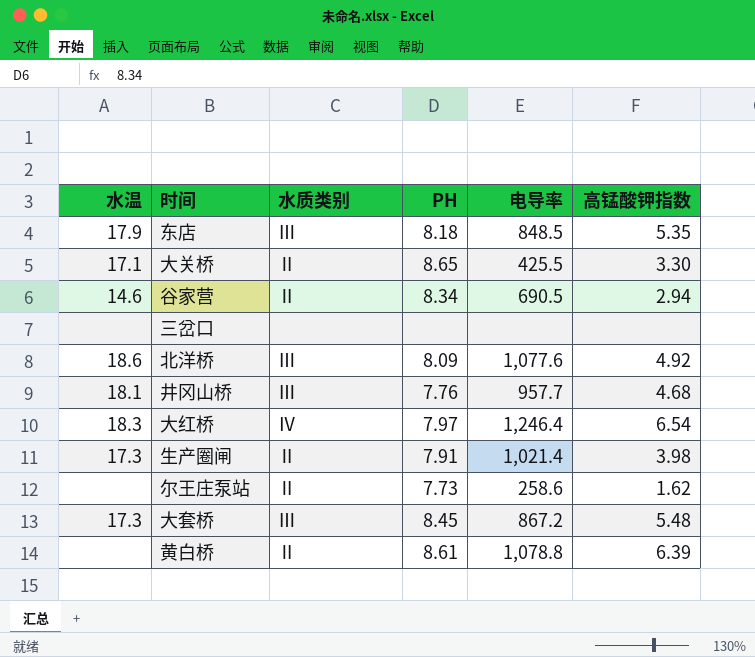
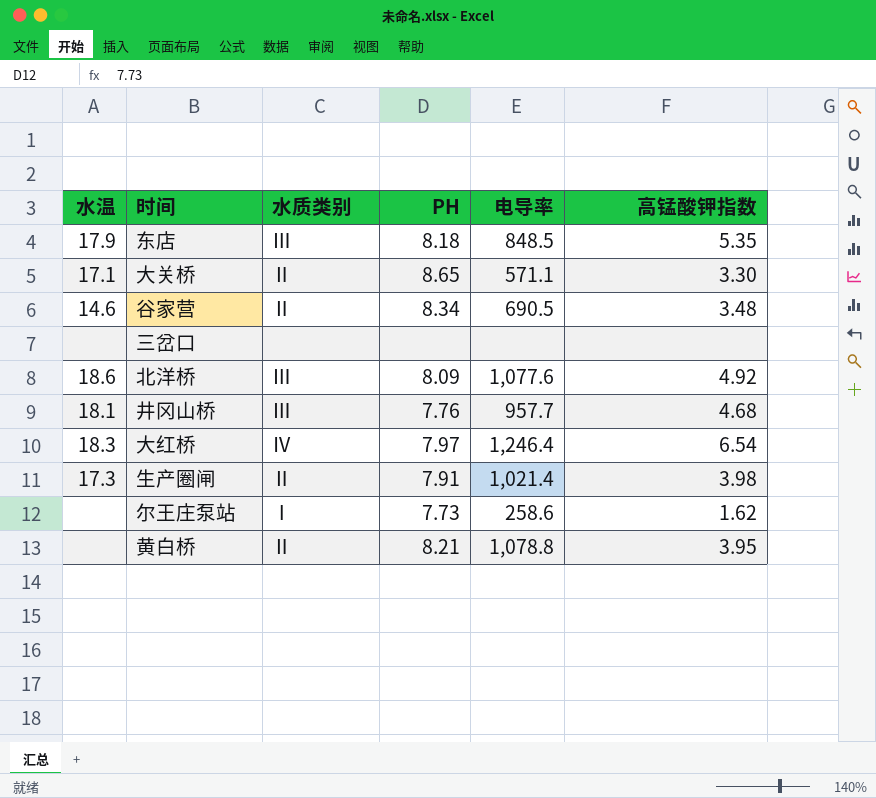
row 大套桥: 17.3 | Ⅲ | 8.45 | 867.2 | 5.48 -> none
大关桥 | 电导率: 425.5 -> 571.1
谷家营 | 高锰酸钾指数: 2.94 -> 3.48
尔王庄泵站 | 水质类别: Ⅱ -> Ⅰ
黄白桥 | PH: 8.61 -> 8.21
黄白桥 | 高锰酸钾指数: 6.39 -> 3.95

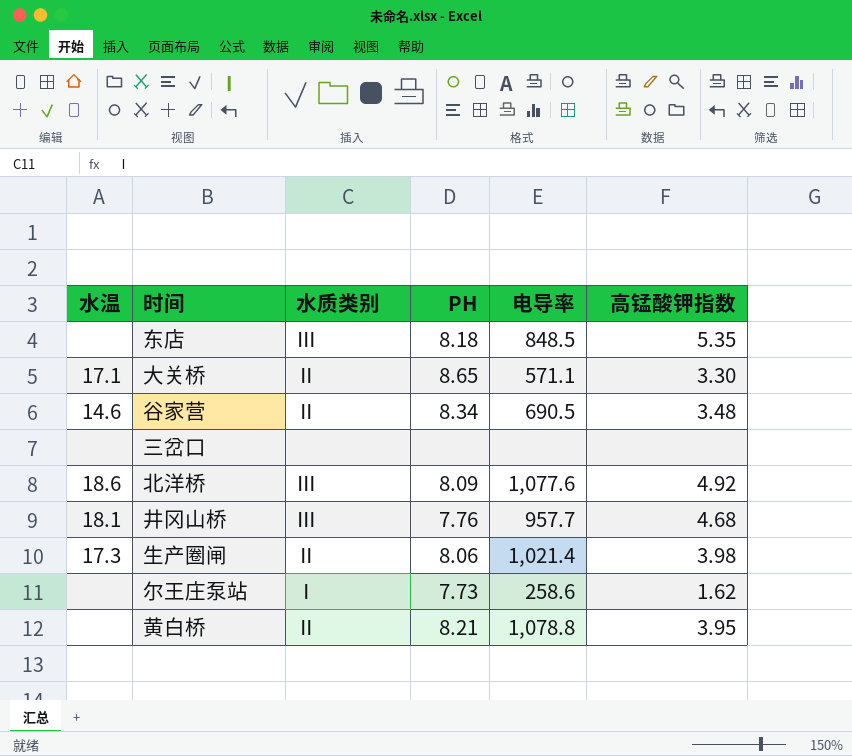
row 大红桥: 18.3 | Ⅳ | 7.97 | 1,246.4 | 6.54 -> none
东店 | 水温: 17.9 -> none
生产圈闸 | PH: 7.91 -> 8.06

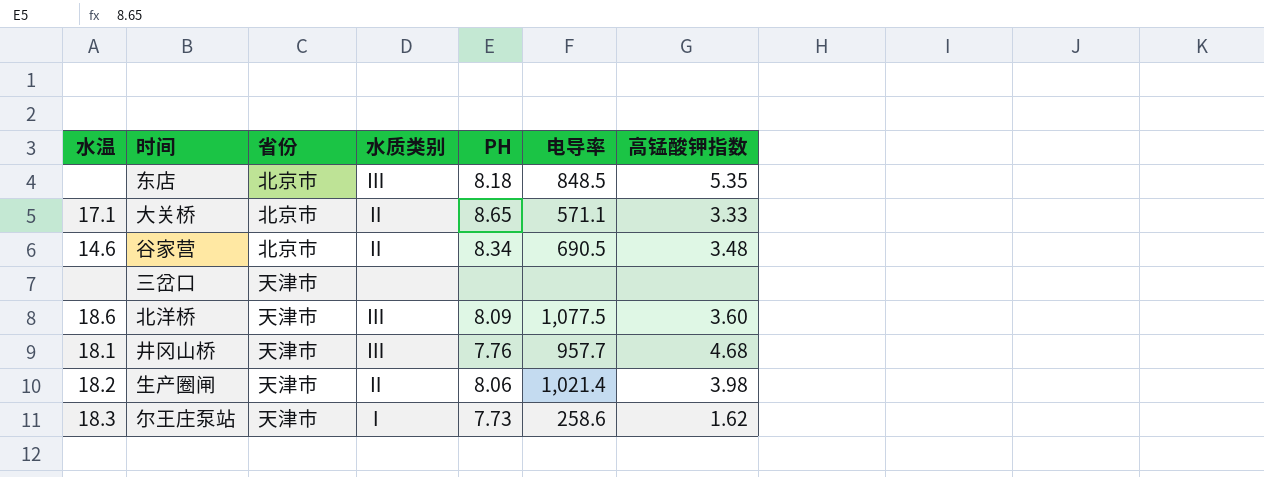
column 省份 | position: none -> 3
row 黄白桥: none | Ⅱ | 8.21 | 1,078.8 | 3.95 -> none
大关桥 | 高锰酸钾指数: 3.30 -> 3.33
北洋桥 | 电导率: 1,077.6 -> 1,077.5
北洋桥 | 高锰酸钾指数: 4.92 -> 3.60
生产圈闸 | 水温: 17.3 -> 18.2
尔王庄泵站 | 水温: none -> 18.3

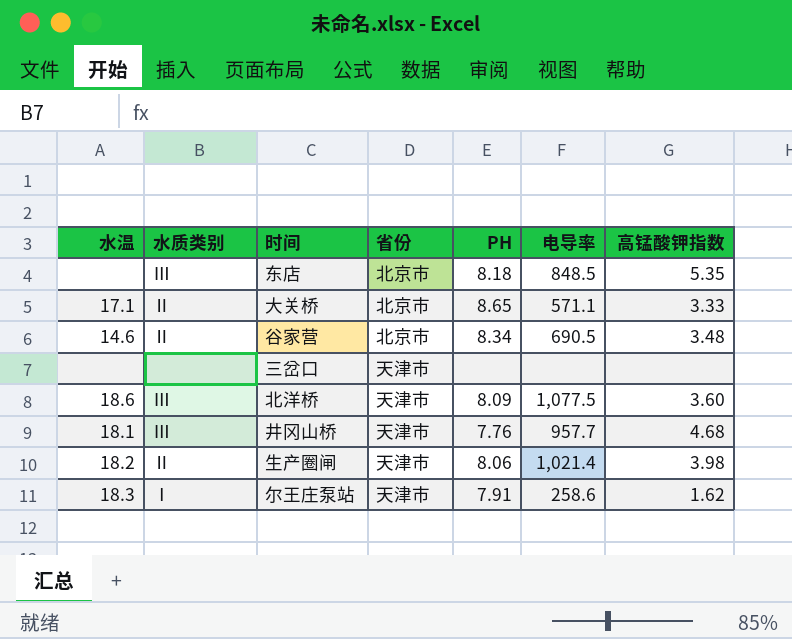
column 水质类别 | position: 4 -> 2
尔王庄泵站 | PH: 7.73 -> 7.91

